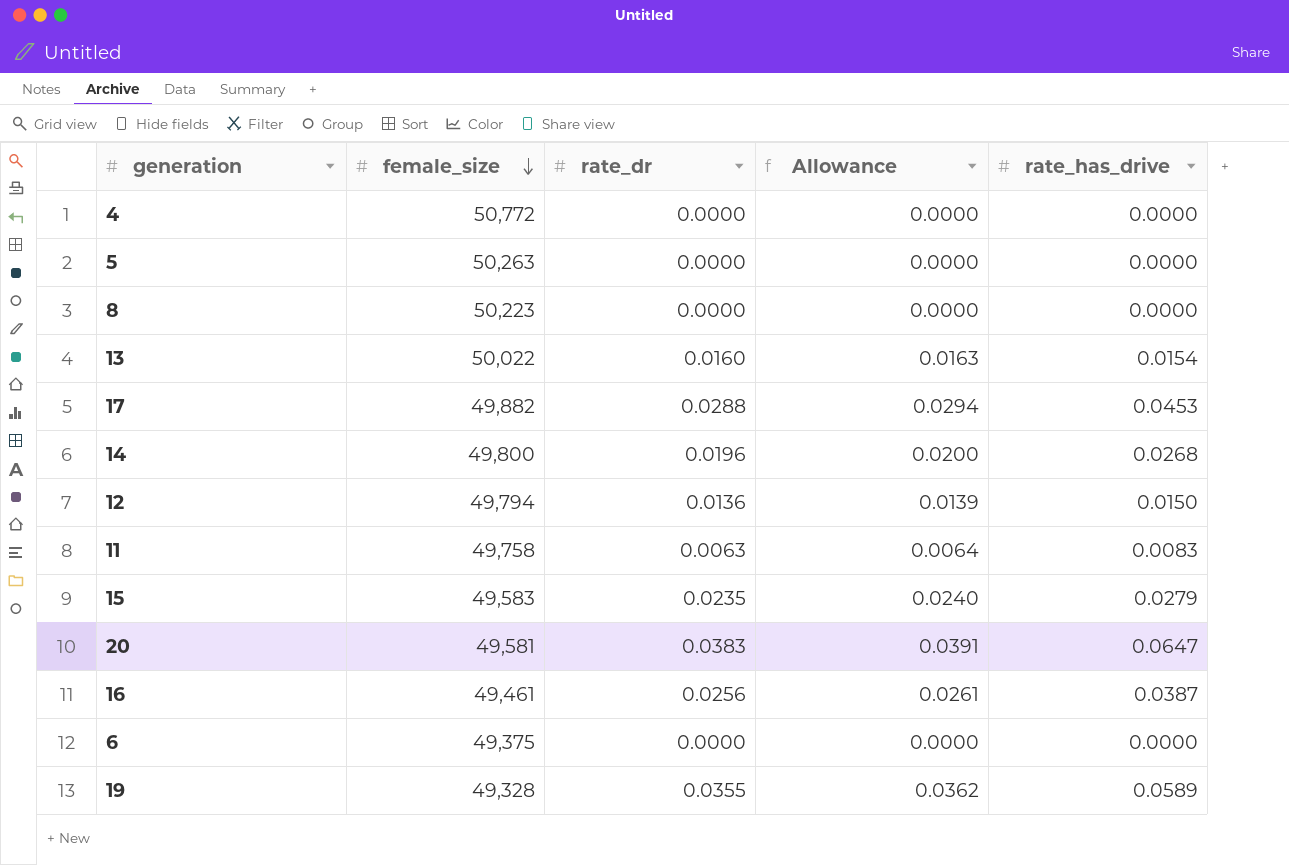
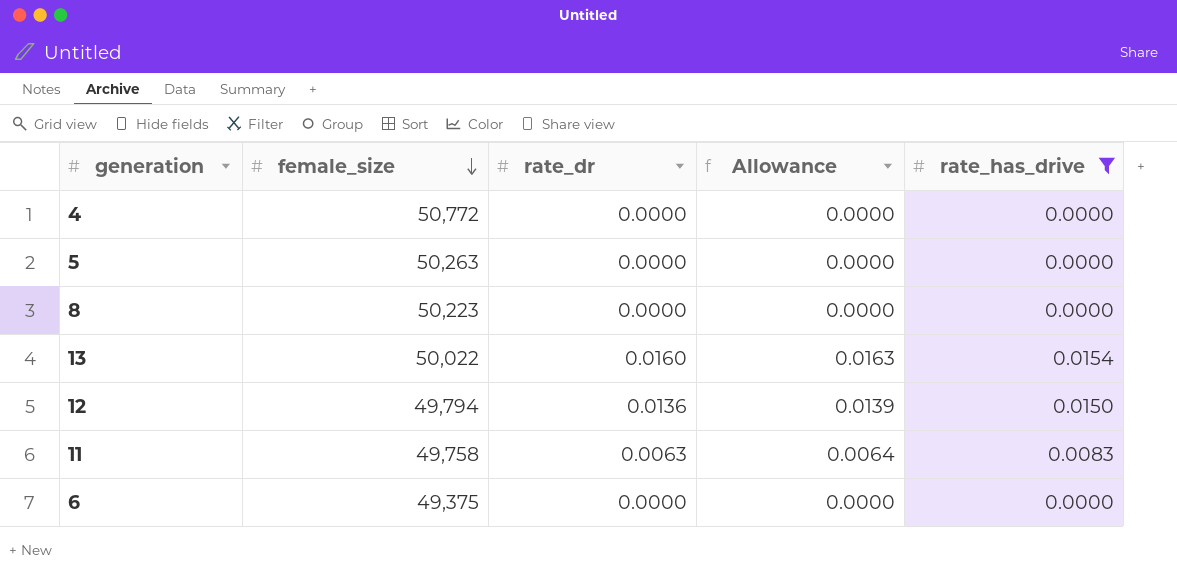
filter: none -> rate_has_drive <= 0.0154

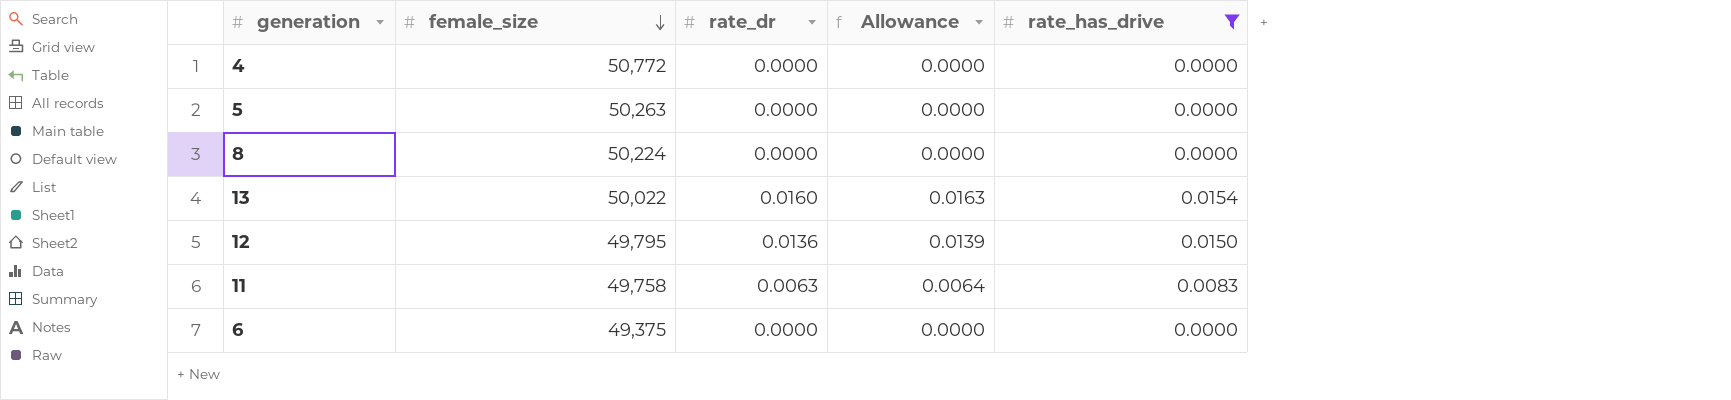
8 | female_size: 50,223 -> 50,224
12 | female_size: 49,794 -> 49,795

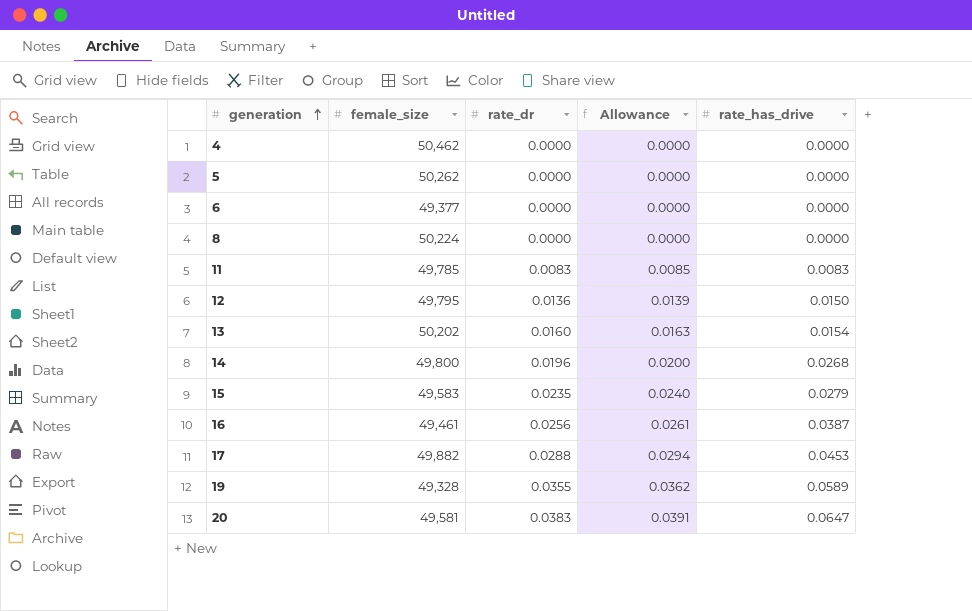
filter: rate_has_drive <= 0.0154 -> none
row order: female_size descending -> generation ascending
4 | female_size: 50,772 -> 50,462
5 | female_size: 50,263 -> 50,262
6 | female_size: 49,375 -> 49,377
11 | female_size: 49,758 -> 49,785
11 | rate_dr: 0.0063 -> 0.0083
11 | Allowance: 0.0064 -> 0.0085
13 | female_size: 50,022 -> 50,202

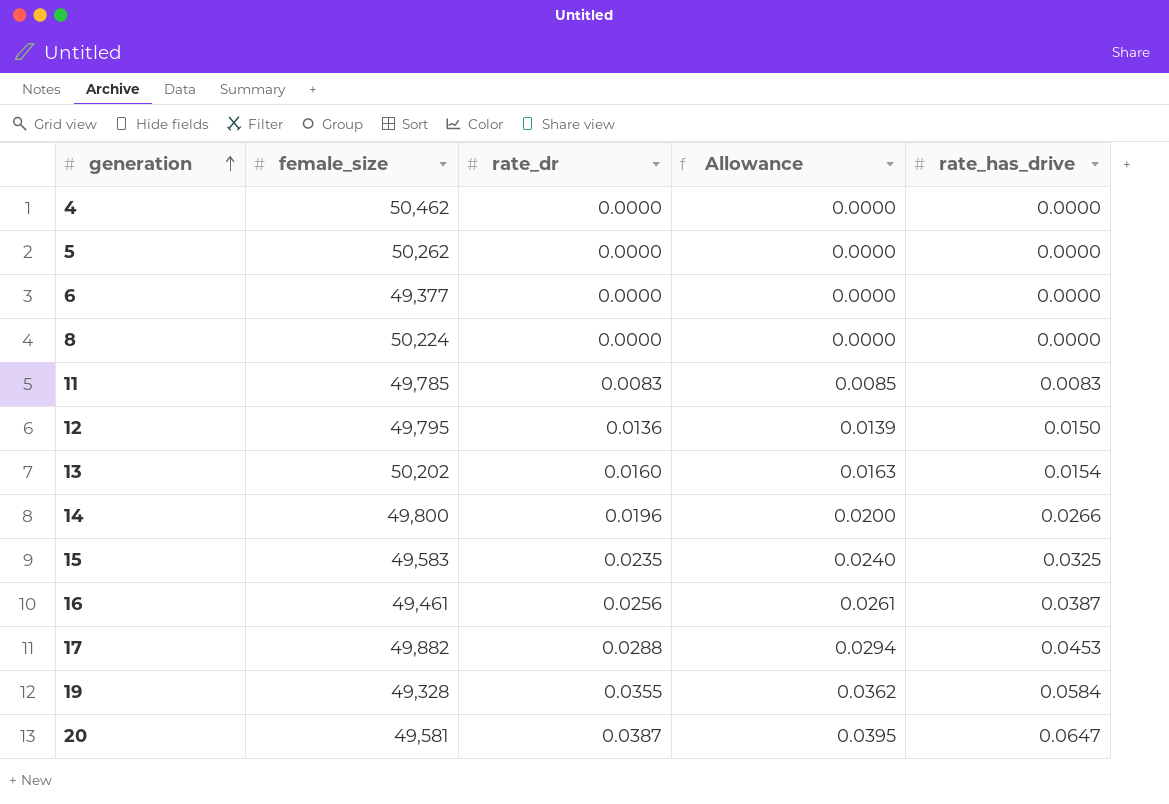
14 | rate_has_drive: 0.0268 -> 0.0266
15 | rate_has_drive: 0.0279 -> 0.0325
19 | rate_has_drive: 0.0589 -> 0.0584
20 | rate_dr: 0.0383 -> 0.0387
20 | Allowance: 0.0391 -> 0.0395

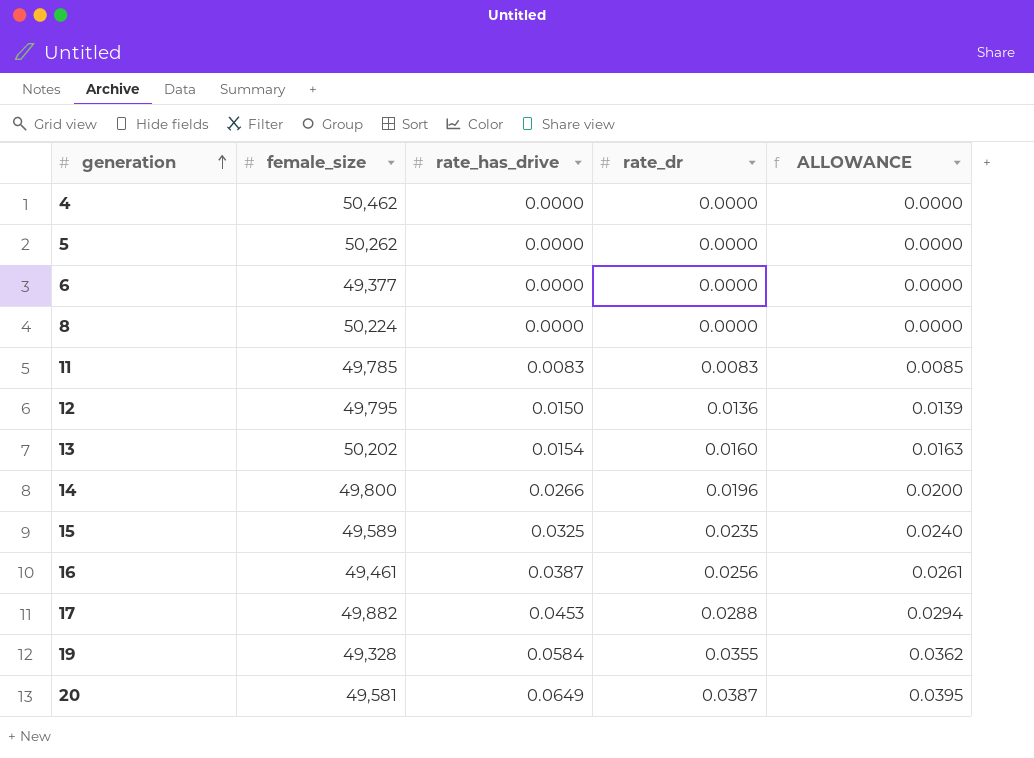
column rate_has_drive | position: 5 -> 3
column name: Allowance -> ALLOWANCE
15 | female_size: 49,583 -> 49,589
20 | rate_has_drive: 0.0647 -> 0.0649

